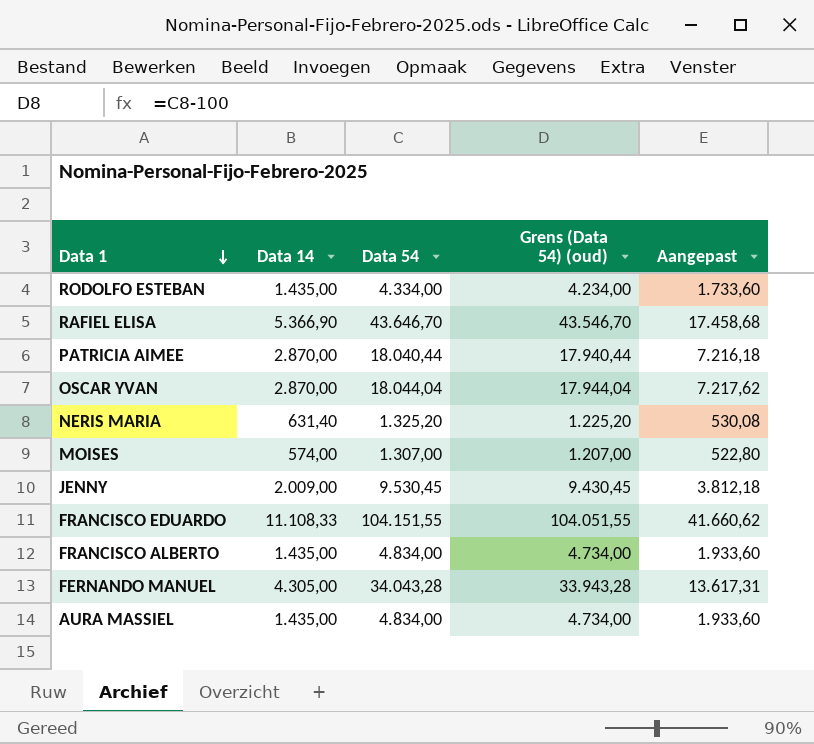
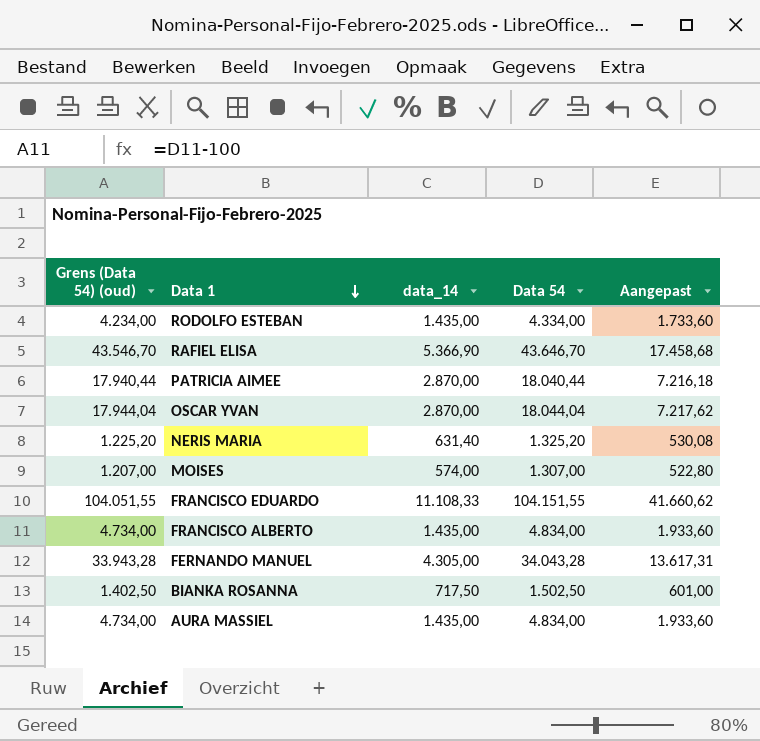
column Grens (Data 54) (oud) | position: 4 -> 1
column name: Data 14 -> data_14
row JENNY: 2.009,00 | 9.530,45 | 9.430,45 | 3.812,18 -> none
row BIANKA ROSANNA: none -> 1.402,50 | 717,50 | 1.502,50 | 601,00

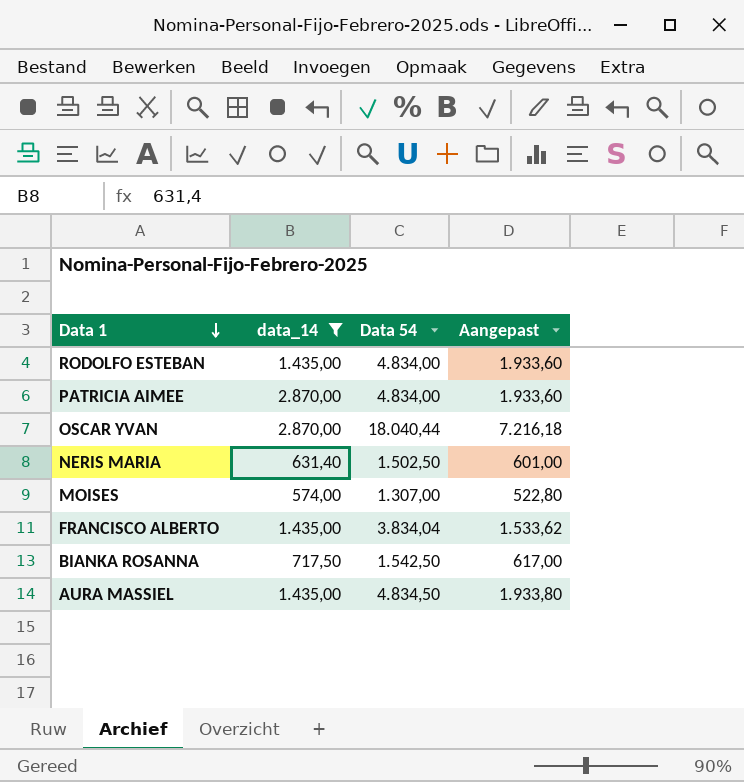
filter: none -> data_14 <= 2.870,00
column Grens (Data 54) (oud) | formula: [Data 54] - 100 -> none
RODOLFO ESTEBAN | Data 54: 4.334,00 -> 4.834,00
RODOLFO ESTEBAN | Aangepast: 1.733,60 -> 1.933,60
PATRICIA AIMEE | Data 54: 18.040,44 -> 4.834,00
PATRICIA AIMEE | Aangepast: 7.216,18 -> 1.933,60
OSCAR YVAN | Data 54: 18.044,04 -> 18.040,44
OSCAR YVAN | Aangepast: 7.217,62 -> 7.216,18
NERIS MARIA | Data 54: 1.325,20 -> 1.502,50
NERIS MARIA | Aangepast: 530,08 -> 601,00
FRANCISCO ALBERTO | Data 54: 4.834,00 -> 3.834,04
FRANCISCO ALBERTO | Aangepast: 1.933,60 -> 1.533,62
BIANKA ROSANNA | Data 54: 1.502,50 -> 1.542,50
BIANKA ROSANNA | Aangepast: 601,00 -> 617,00
AURA MASSIEL | Data 54: 4.834,00 -> 4.834,50
AURA MASSIEL | Aangepast: 1.933,60 -> 1.933,80

